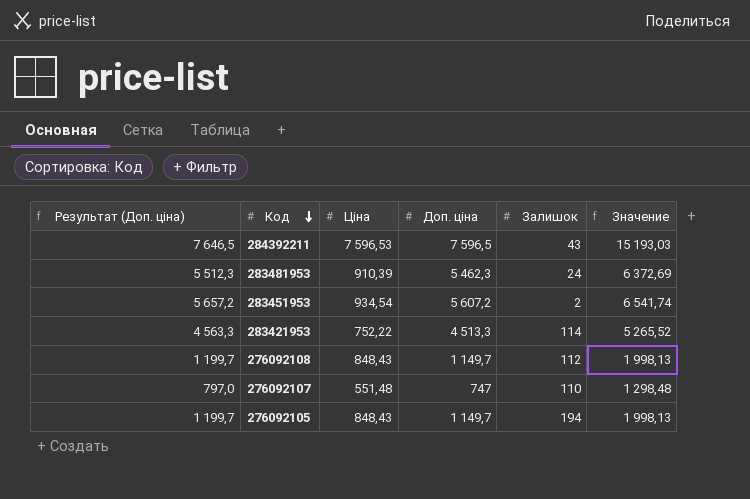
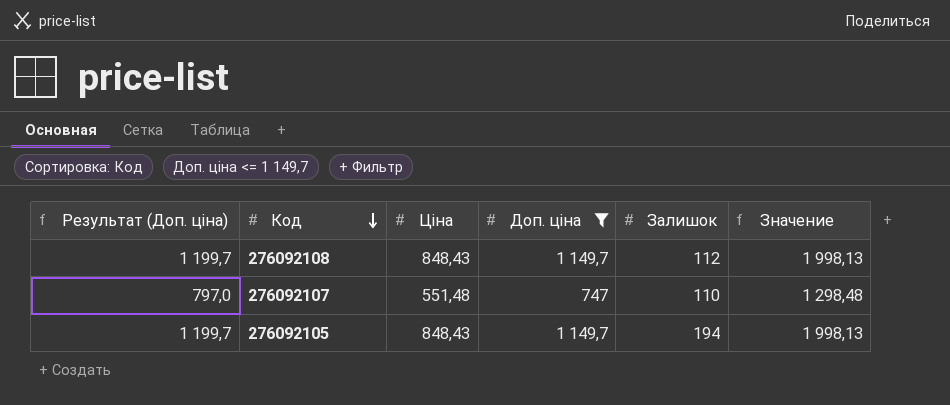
filter: none -> Доп. ціна <= 1 149,7

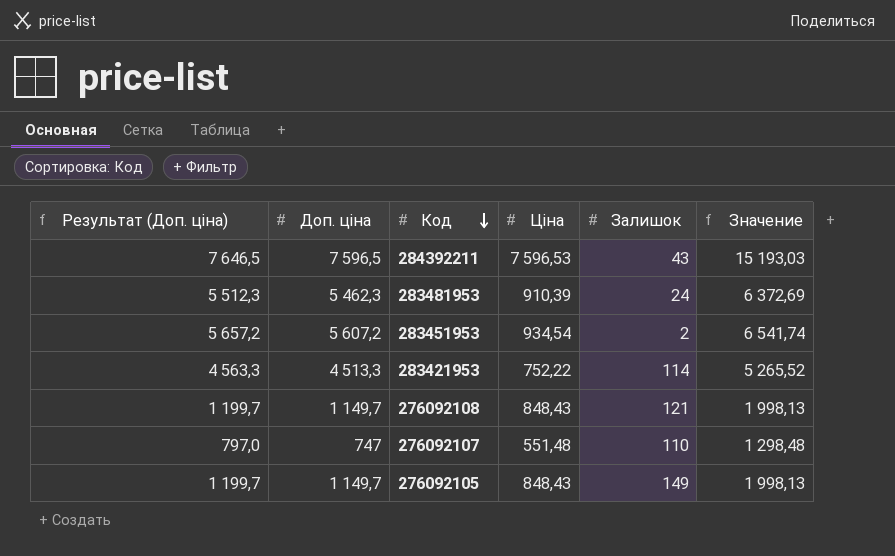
filter: Доп. ціна <= 1 149,7 -> none
column Доп. ціна | position: 4 -> 2
276092108 | Залишок: 112 -> 121
276092105 | Залишок: 194 -> 149

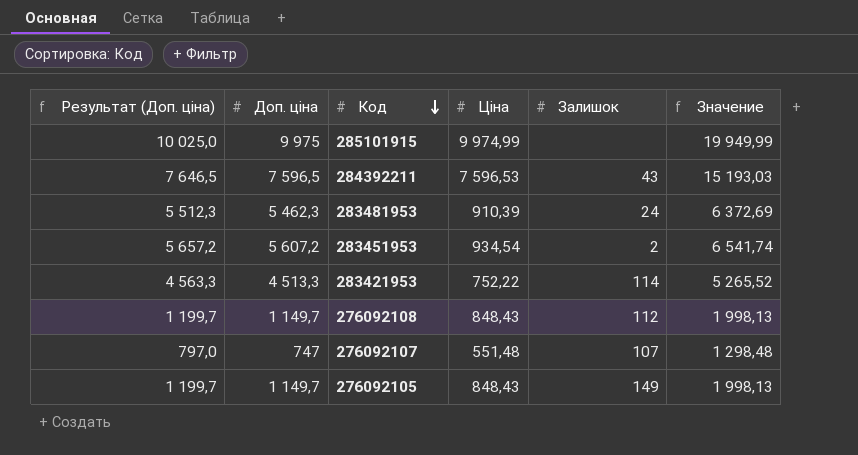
row 285101915: none -> 10 025,0 | 9 975 | 9 974,99 | none | 19 949,99
276092108 | Залишок: 121 -> 112
276092107 | Залишок: 110 -> 107

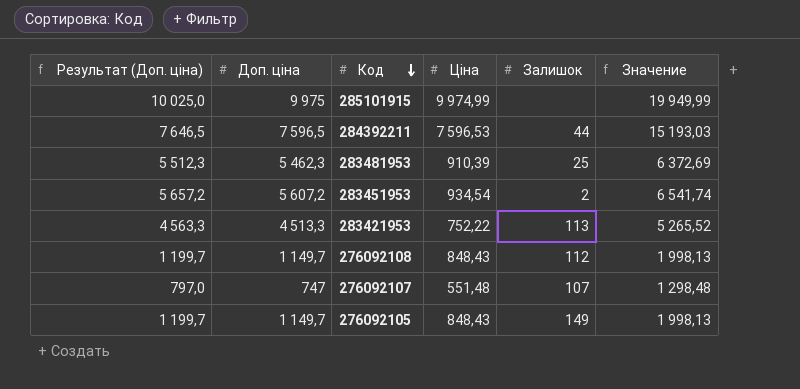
284392211 | Залишок: 43 -> 44
283481953 | Залишок: 24 -> 25
283421953 | Залишок: 114 -> 113

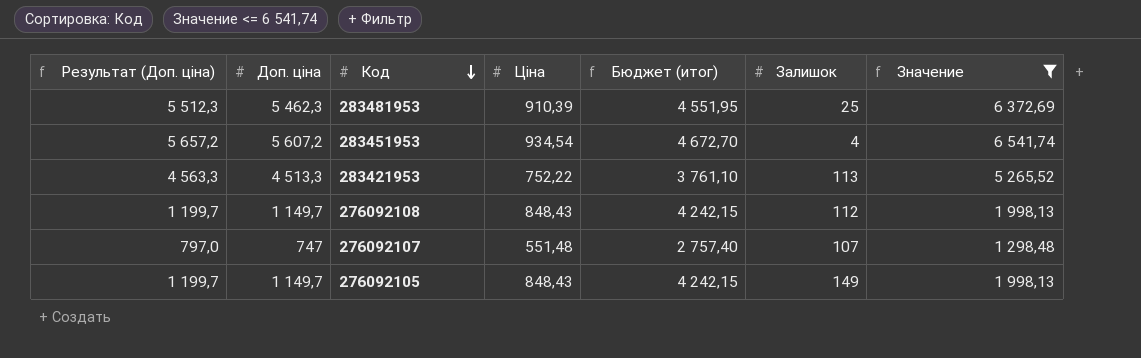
filter: none -> Значение <= 6 541,74
column Бюджет (итог) | formula: none -> [Ціна] * 5
283451953 | Залишок: 2 -> 4

